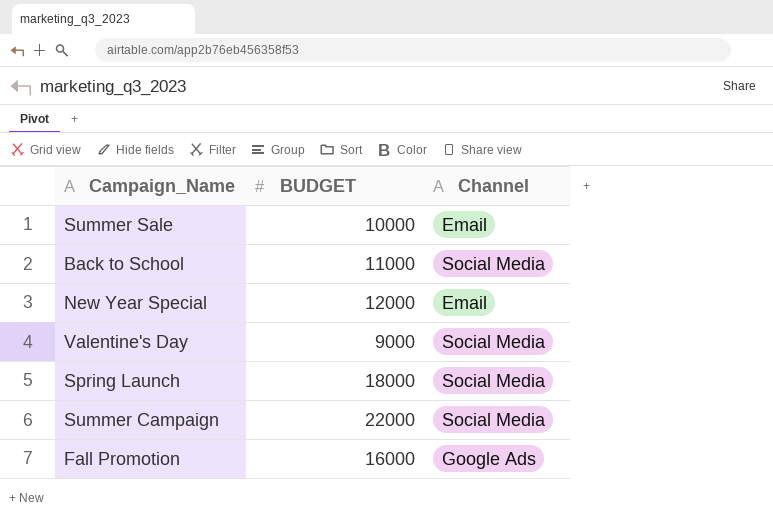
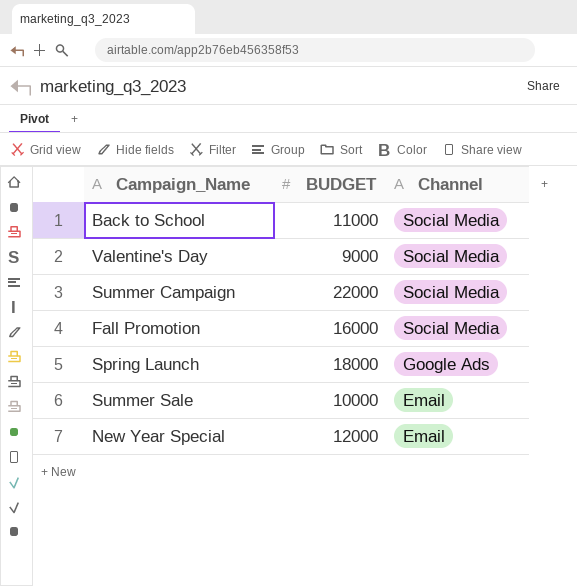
row order: none -> Channel descending
Fall Promotion | Channel: Google Ads -> Social Media
Spring Launch | Channel: Social Media -> Google Ads

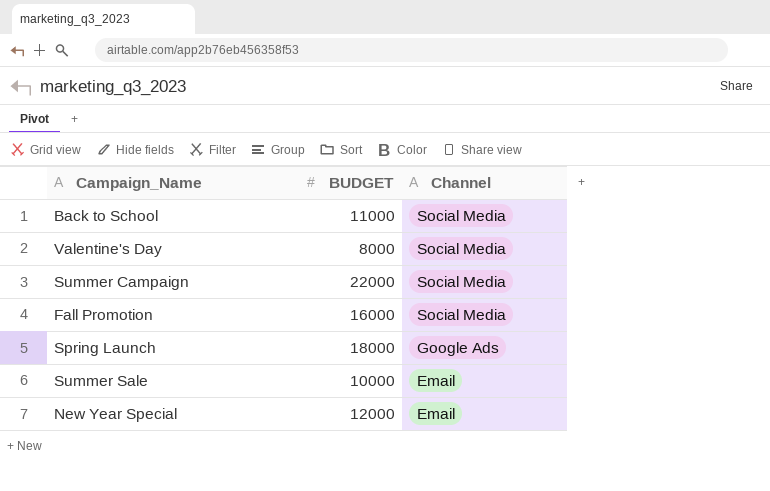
Valentine's Day | BUDGET: 9000 -> 8000

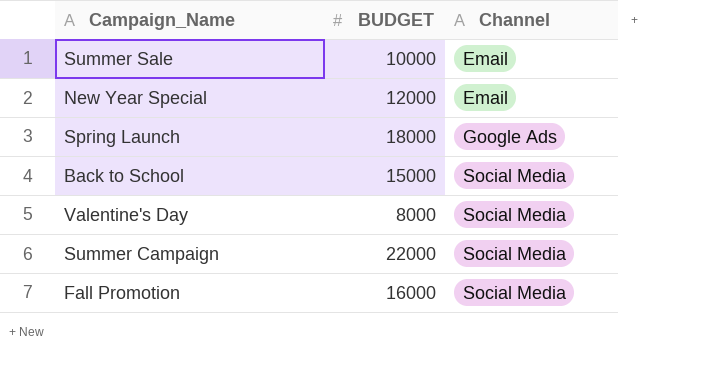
row order: Channel descending -> Channel ascending
Back to School | BUDGET: 11000 -> 15000

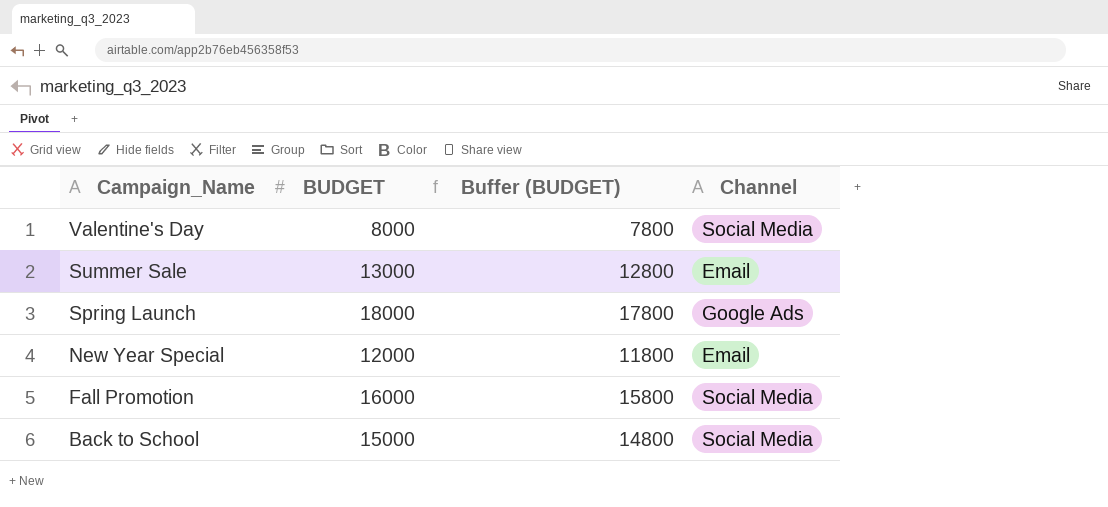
row order: Channel ascending -> Campaign_Name descending
column Buffer (BUDGET) | formula: none -> [BUDGET] - 200
row Summer Campaign: 22000 | Social Media -> none
Summer Sale | BUDGET: 10000 -> 13000

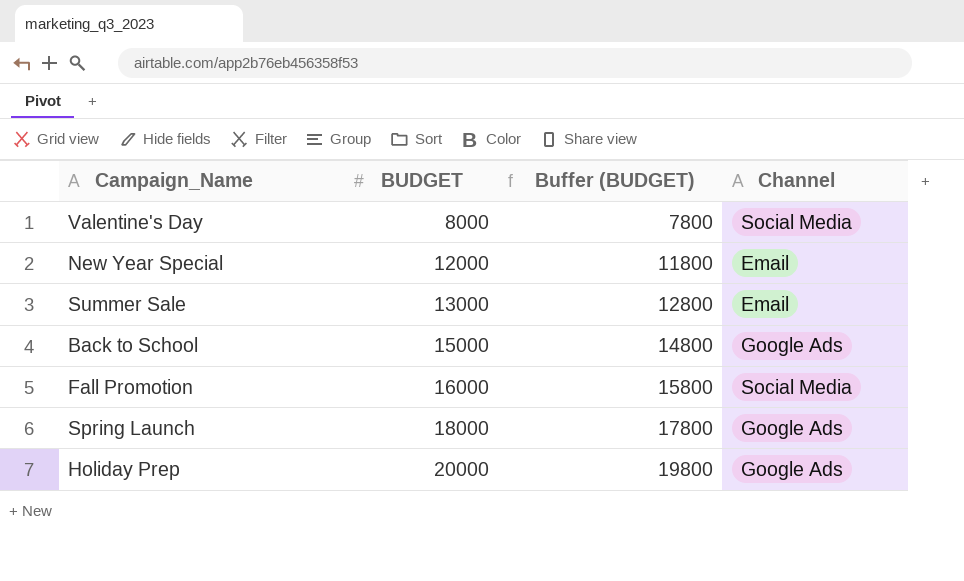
row order: Campaign_Name descending -> BUDGET ascending
Back to School | Channel: Social Media -> Google Ads
row Holiday Prep: none -> 20000 | 19800 | Google Ads

